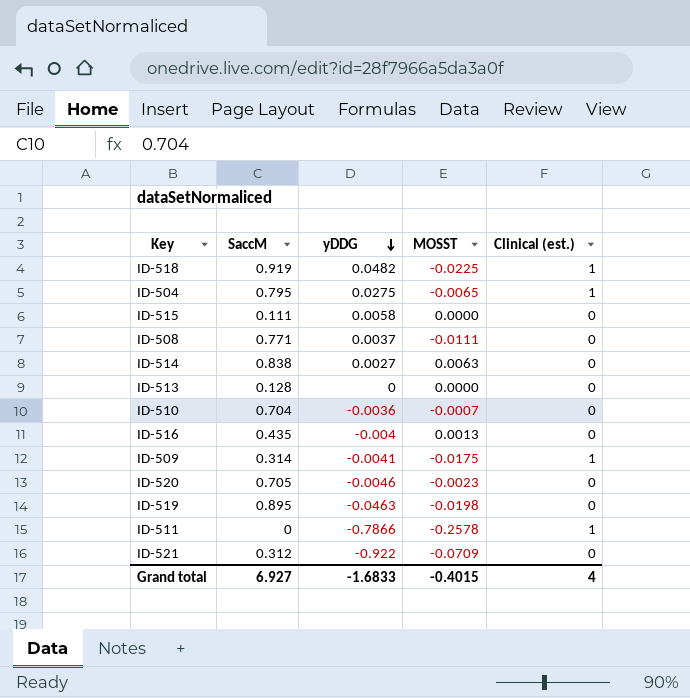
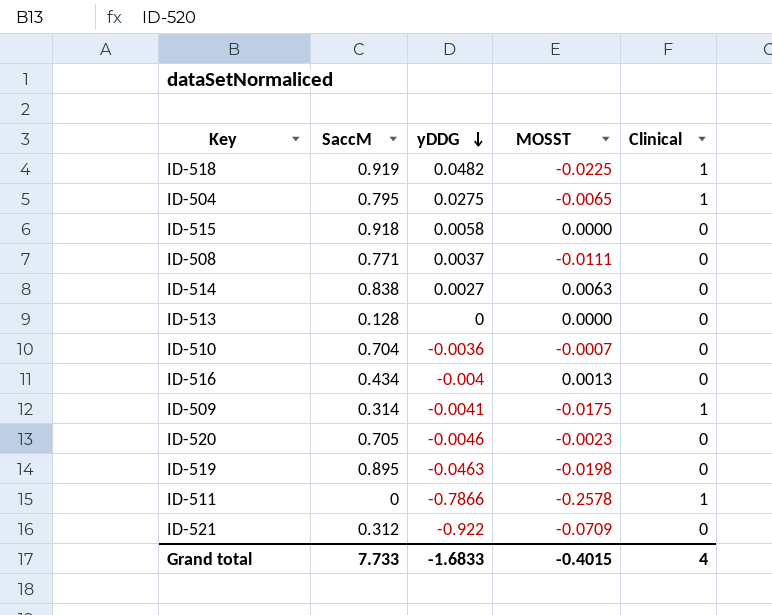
column name: Clinical (est.) -> Clinical
ID-515 | SaccM: 0.111 -> 0.918
ID-516 | SaccM: 0.435 -> 0.434
Grand total | SaccM: 6.927 -> 7.733

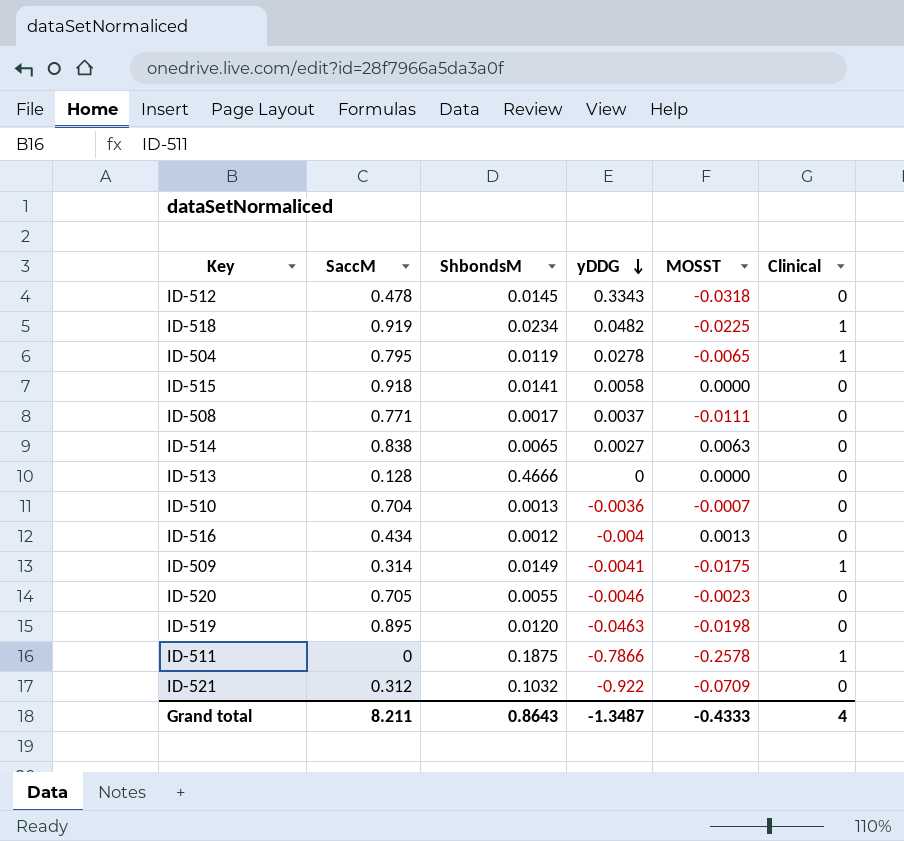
column ShbondsM | position: none -> 3
row ID-512: none -> 0.478 | 0.0145 | 0.3343 | -0.0318 | 0
ID-504 | yDDG: 0.0275 -> 0.0278
Grand total | SaccM: 7.733 -> 8.211
Grand total | yDDG: -1.6833 -> -1.3487
Grand total | MOSST: -0.4015 -> -0.4333

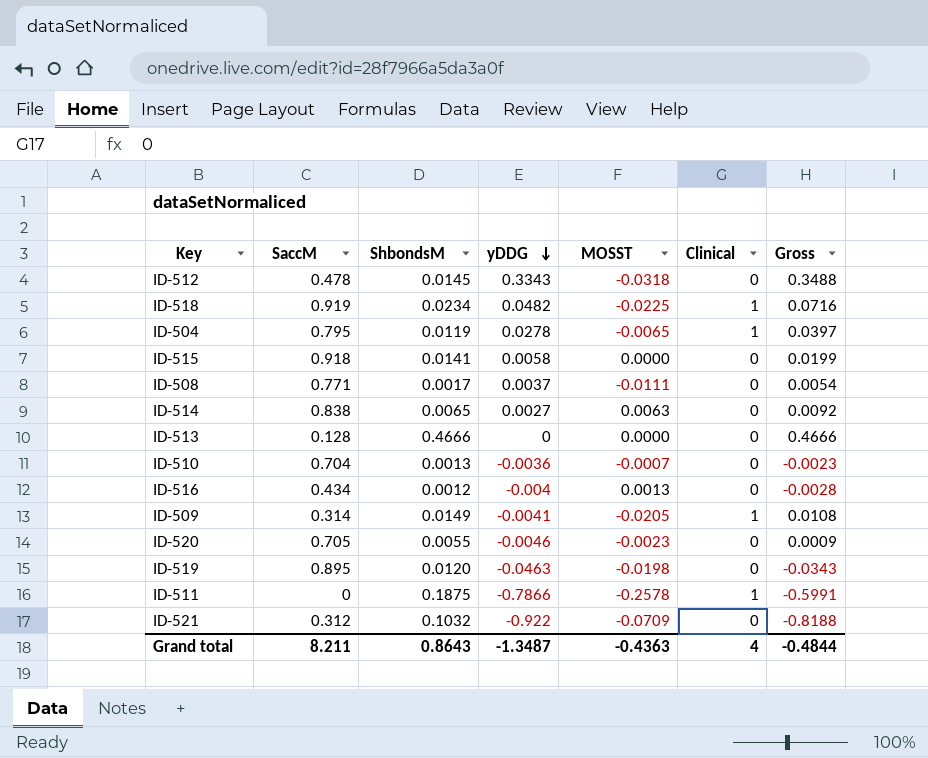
column Gross | formula: none -> [ShbondsM] + [yDDG]
ID-509 | MOSST: -0.0175 -> -0.0205
Grand total | MOSST: -0.4333 -> -0.4363

